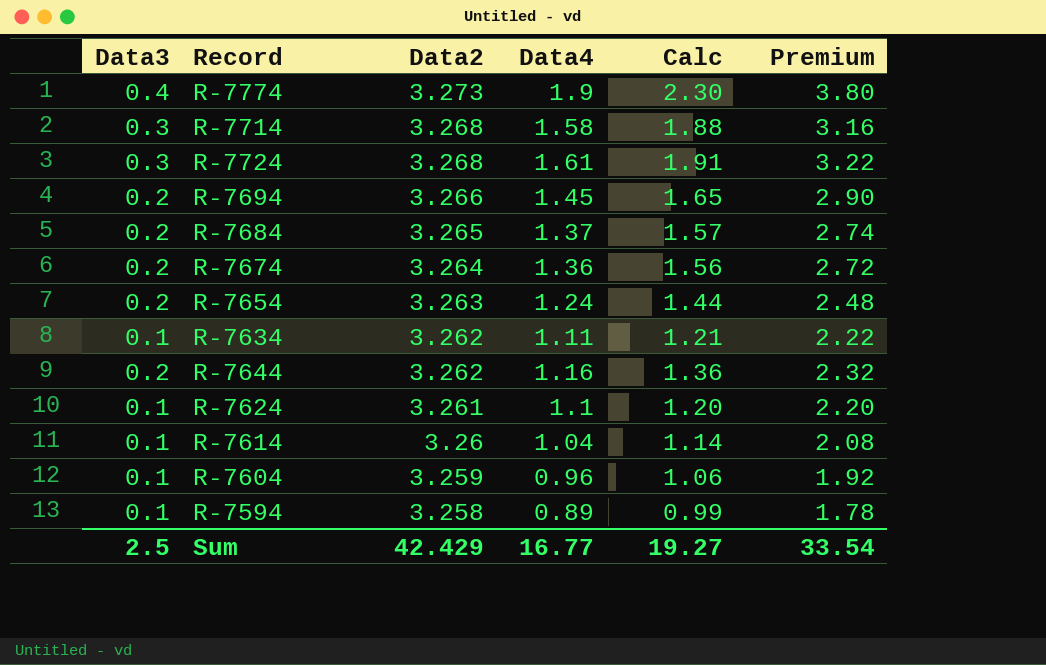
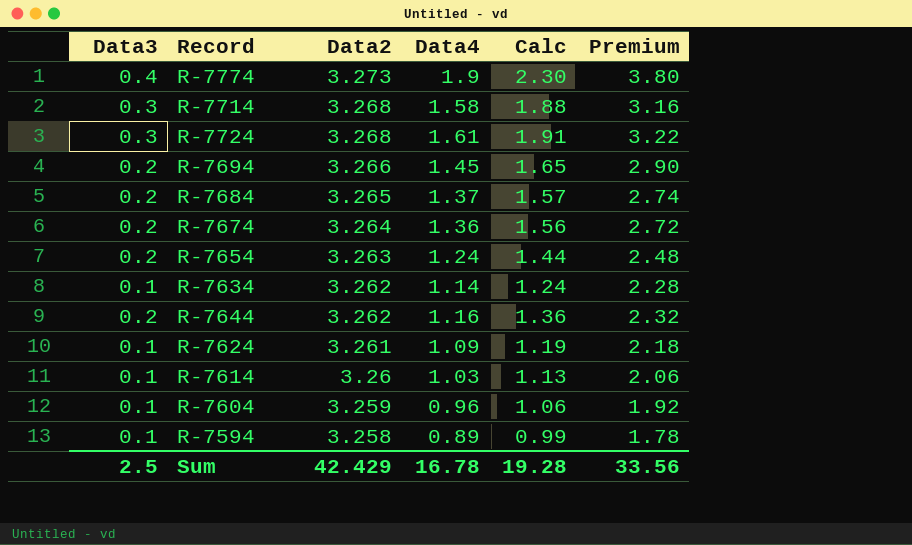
R-7634 | Data4: 1.11 -> 1.14
R-7634 | Calc: 1.21 -> 1.24
R-7634 | Premium: 2.22 -> 2.28
R-7624 | Data4: 1.1 -> 1.09
R-7624 | Calc: 1.20 -> 1.19
R-7624 | Premium: 2.20 -> 2.18
R-7614 | Data4: 1.04 -> 1.03
R-7614 | Calc: 1.14 -> 1.13
R-7614 | Premium: 2.08 -> 2.06
Sum | Data4: 16.77 -> 16.78
Sum | Calc: 19.27 -> 19.28
Sum | Premium: 33.54 -> 33.56

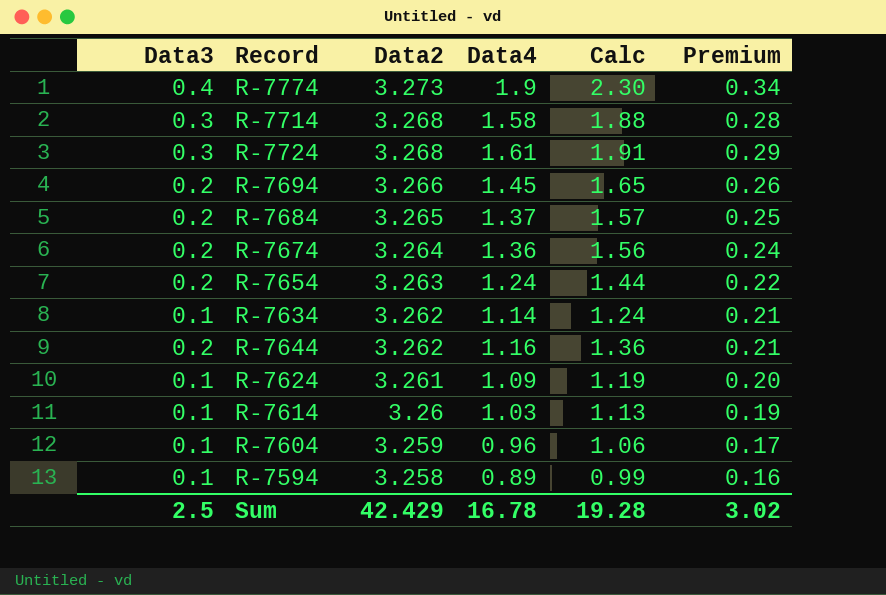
column Premium | formula: [Data4] * 2 -> [Data4] * 0.18
Sum | Premium: 33.56 -> 3.02

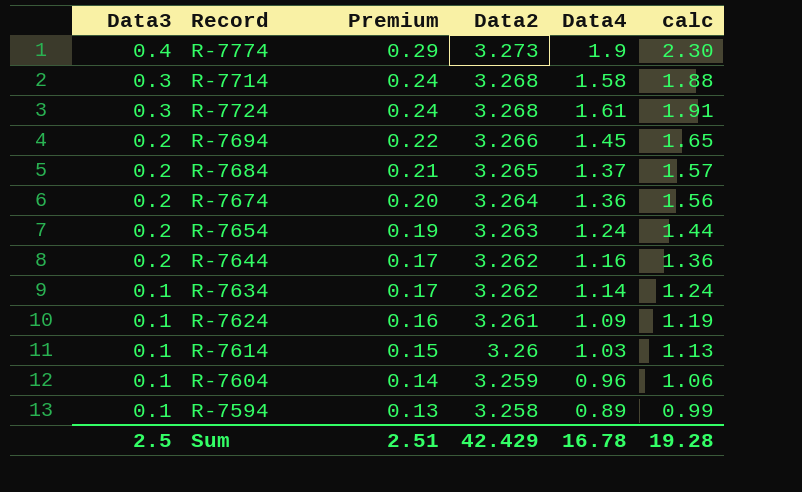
row order: Data2 descending -> Data3 descending
column Premium | formula: [Data4] * 0.18 -> [Data4] * 0.15
column Premium | position: 6 -> 3
column name: Calc -> calc
Sum | Premium: 3.02 -> 2.51

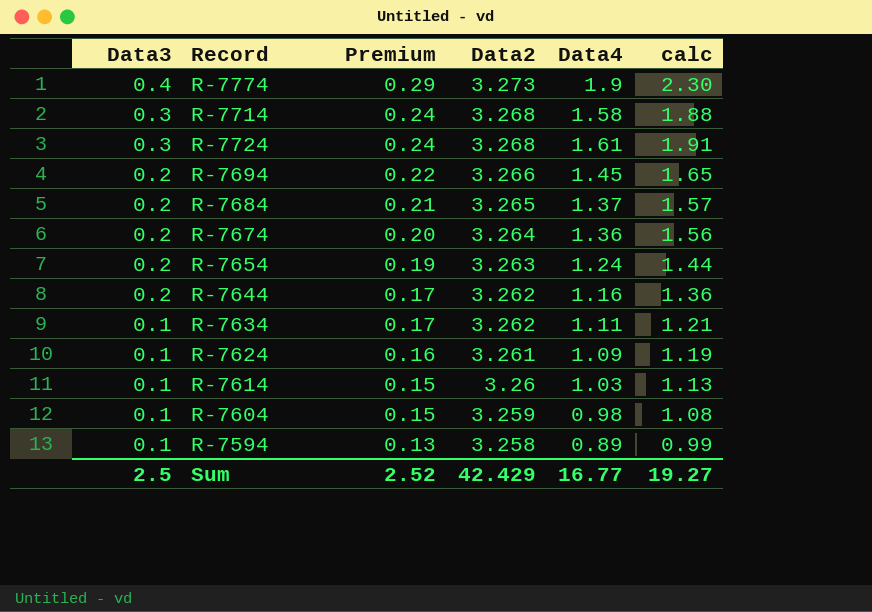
R-7634 | Data4: 1.14 -> 1.11
R-7634 | calc: 1.24 -> 1.21
R-7604 | Premium: 0.14 -> 0.15
R-7604 | Data4: 0.96 -> 0.98
R-7604 | calc: 1.06 -> 1.08
Sum | Premium: 2.51 -> 2.52
Sum | Data4: 16.78 -> 16.77
Sum | calc: 19.28 -> 19.27

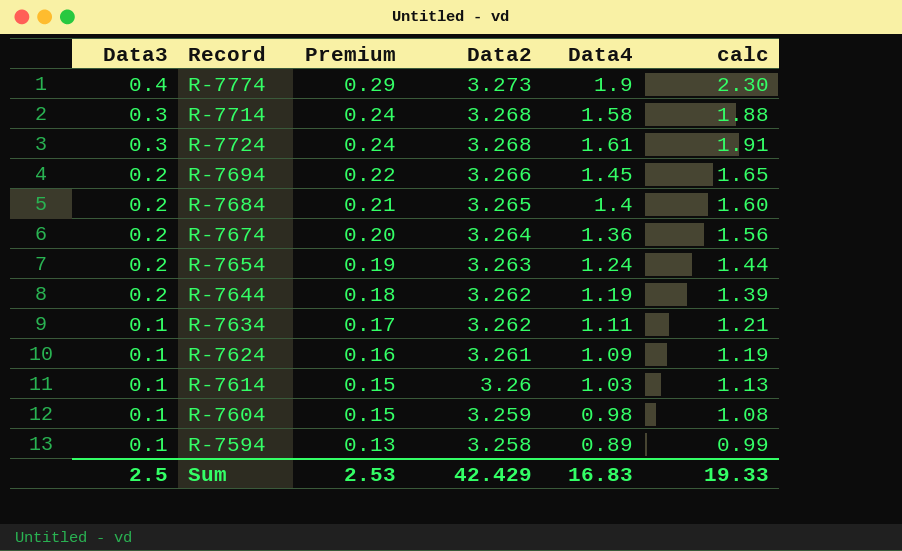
R-7684 | Data4: 1.37 -> 1.4
R-7684 | calc: 1.57 -> 1.60
R-7644 | Premium: 0.17 -> 0.18
R-7644 | Data4: 1.16 -> 1.19
R-7644 | calc: 1.36 -> 1.39
Sum | Premium: 2.52 -> 2.53
Sum | Data4: 16.77 -> 16.83
Sum | calc: 19.27 -> 19.33

